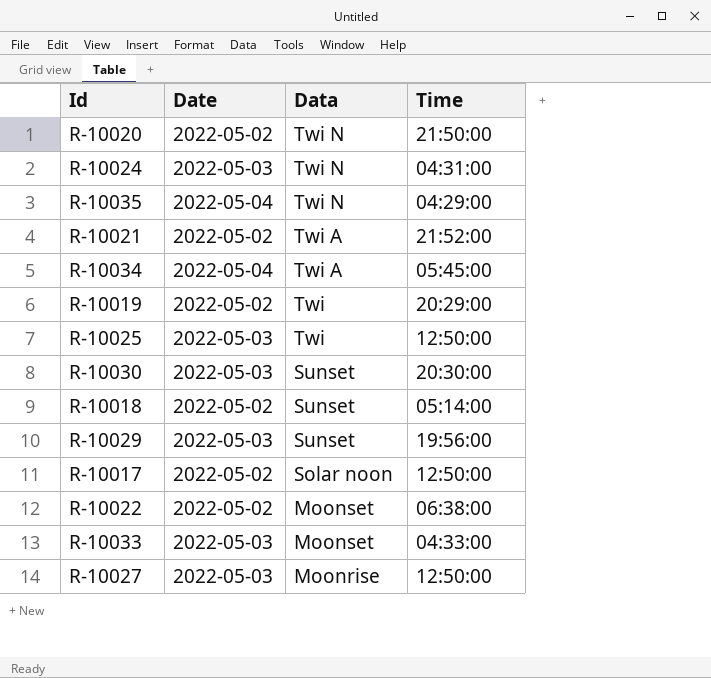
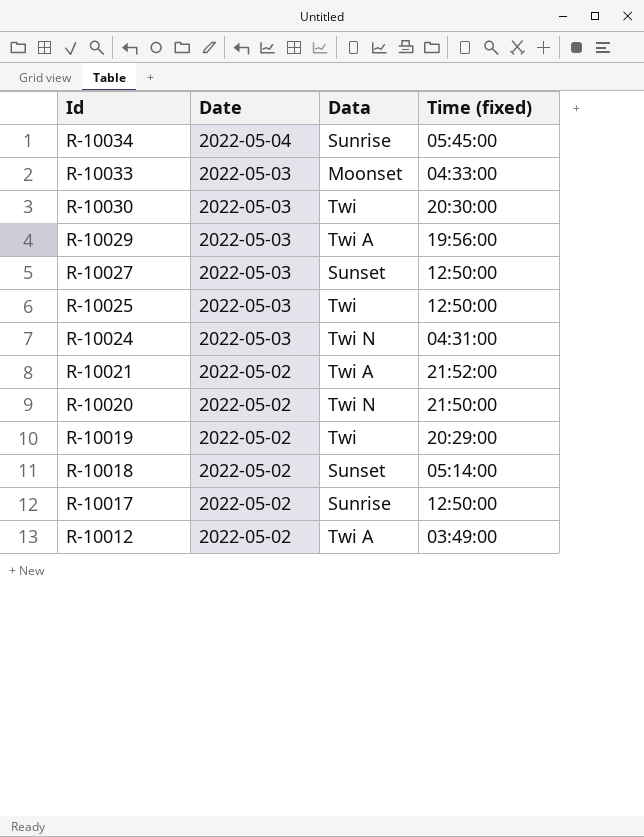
row order: Data descending -> Id descending
column name: Time -> Time (fixed)
row R-10035: 2022-05-04 | Twi N | 04:29:00 -> none
row R-10022: 2022-05-02 | Moonset | 06:38:00 -> none
R-10034 | Data: Twi A -> Sunrise
R-10030 | Data: Sunset -> Twi
R-10029 | Data: Sunset -> Twi A
R-10027 | Data: Moonrise -> Sunset
R-10017 | Data: Solar noon -> Sunrise
row R-10012: none -> 2022-05-02 | Twi A | 03:49:00

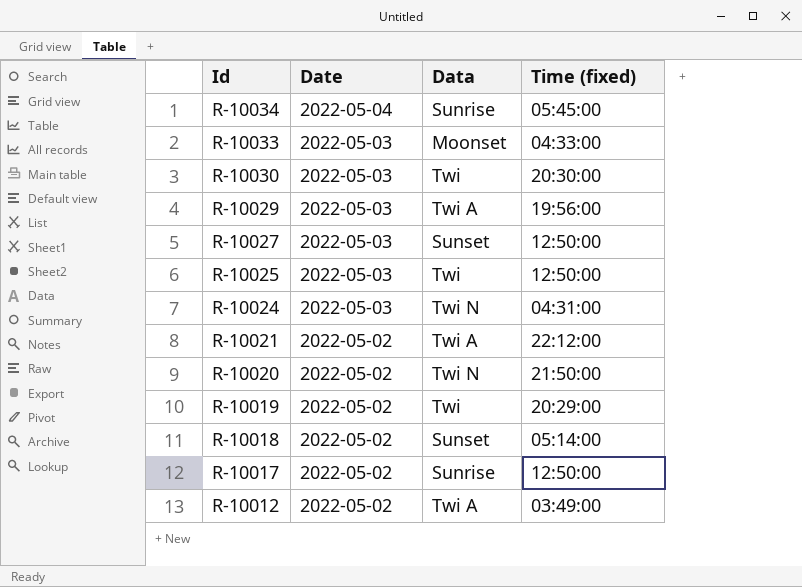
R-10021 | Time (fixed): 21:52:00 -> 22:12:00

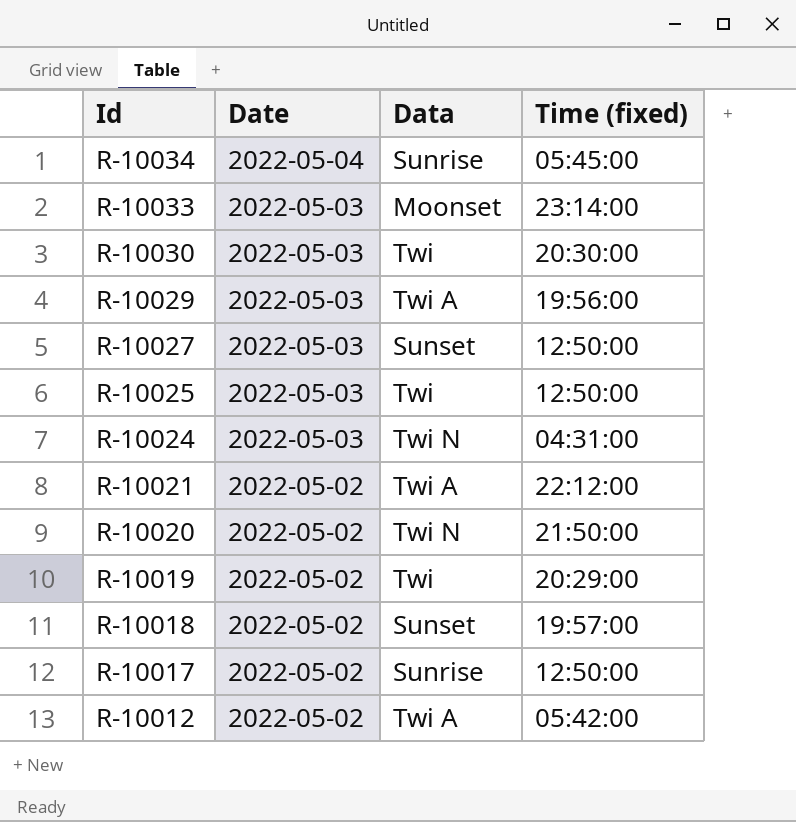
R-10033 | Time (fixed): 04:33:00 -> 23:14:00
R-10018 | Time (fixed): 05:14:00 -> 19:57:00
R-10012 | Time (fixed): 03:49:00 -> 05:42:00

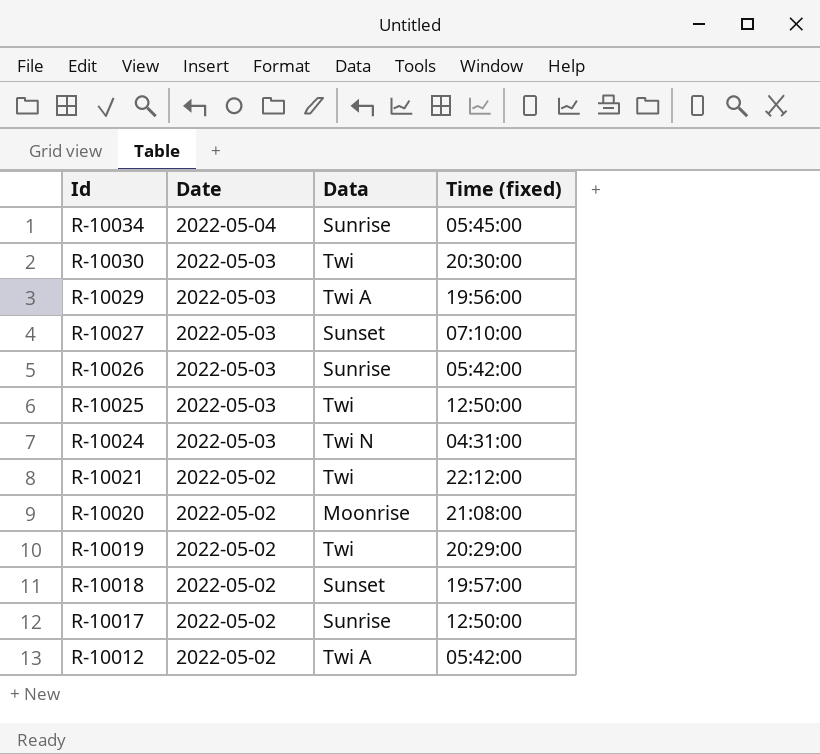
row R-10033: 2022-05-03 | Moonset | 23:14:00 -> none
R-10027 | Time (fixed): 12:50:00 -> 07:10:00
row R-10026: none -> 2022-05-03 | Sunrise | 05:42:00
R-10021 | Data: Twi A -> Twi
R-10020 | Data: Twi N -> Moonrise
R-10020 | Time (fixed): 21:50:00 -> 21:08:00

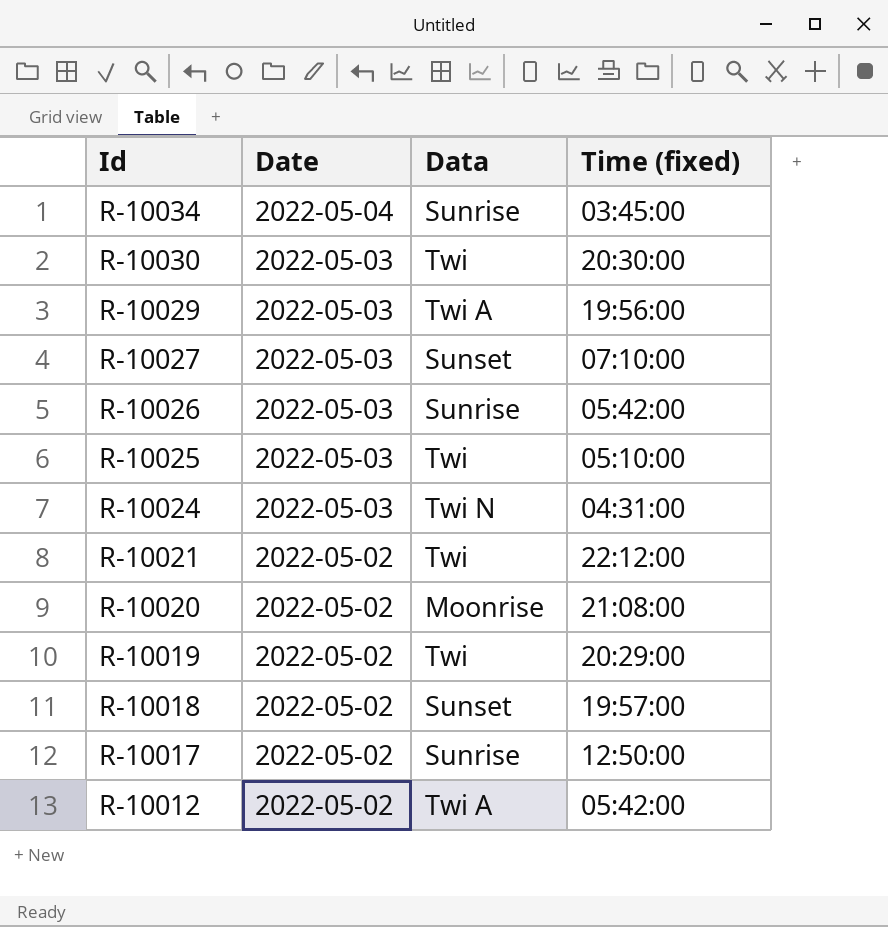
R-10034 | Time (fixed): 05:45:00 -> 03:45:00
R-10025 | Time (fixed): 12:50:00 -> 05:10:00

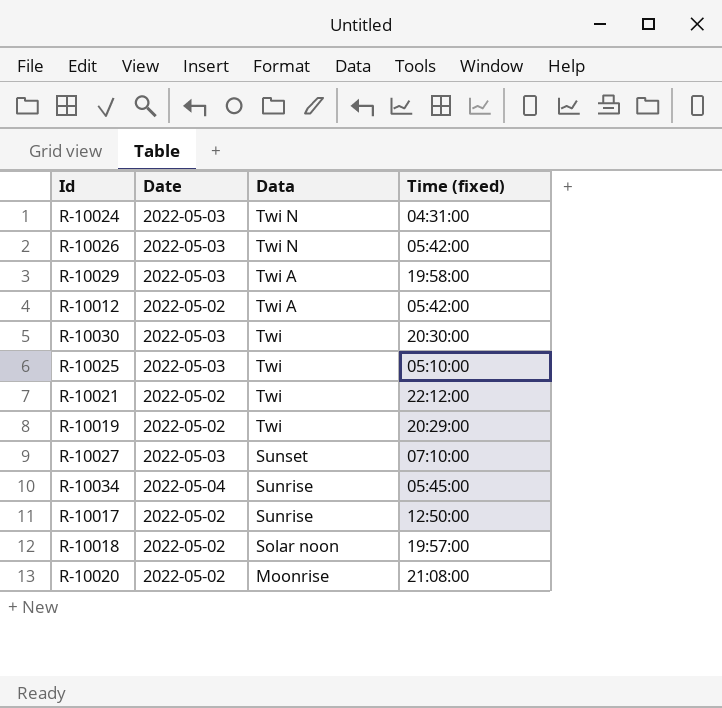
row order: Id descending -> Data descending
R-10026 | Data: Sunrise -> Twi N
R-10029 | Time (fixed): 19:56:00 -> 19:58:00
R-10034 | Time (fixed): 03:45:00 -> 05:45:00
R-10018 | Data: Sunset -> Solar noon

